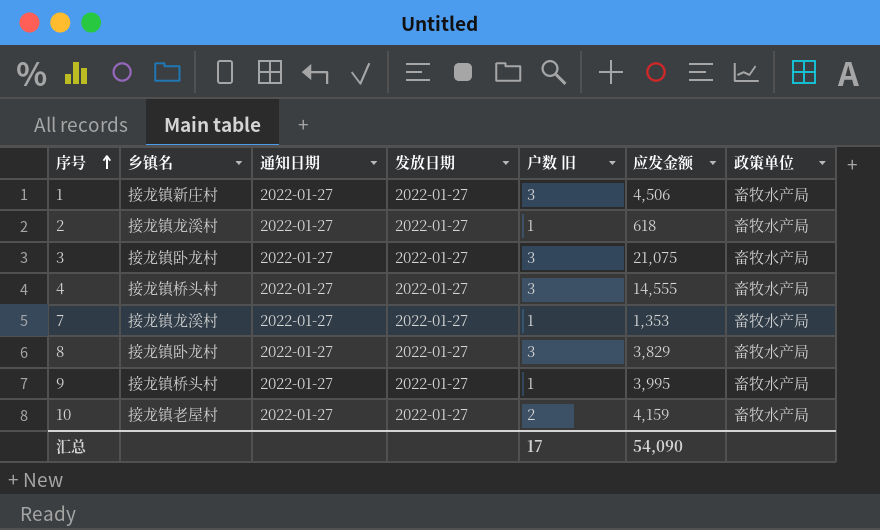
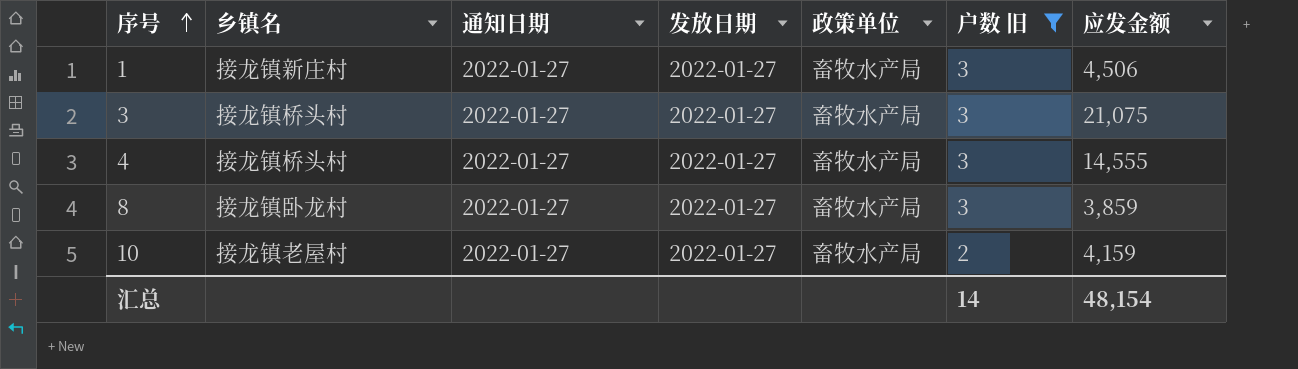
filter: none -> 户数 旧 != 1
column 政策单位 | position: 7 -> 5
3 | 乡镇名: 接龙镇卧龙村 -> 接龙镇桥头村
8 | 应发金额: 3,829 -> 3,859
汇总 | 户数 旧: 17 -> 14
汇总 | 应发金额: 54,090 -> 48,154

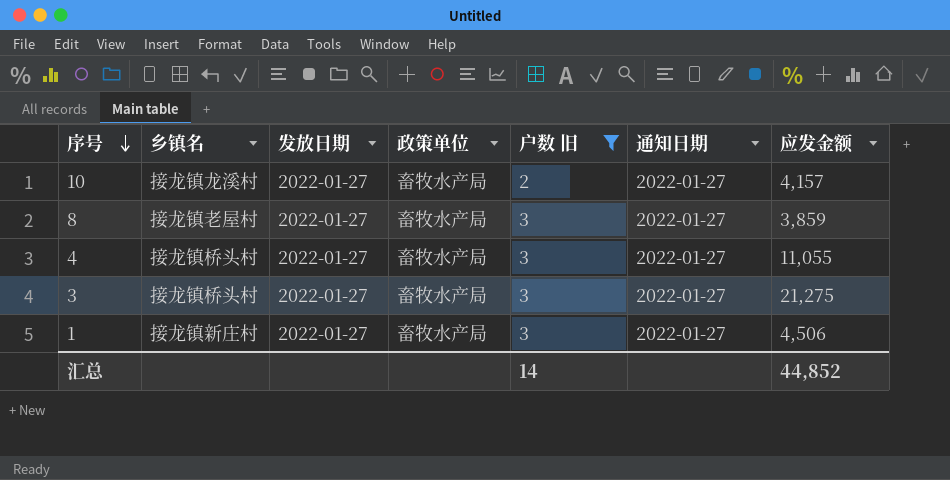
row order: 序号 ascending -> 序号 descending
column 通知日期 | position: 3 -> 6
10 | 乡镇名: 接龙镇老屋村 -> 接龙镇龙溪村
10 | 应发金额: 4,159 -> 4,157
8 | 乡镇名: 接龙镇卧龙村 -> 接龙镇老屋村
4 | 应发金额: 14,555 -> 11,055
3 | 应发金额: 21,075 -> 21,275
汇总 | 应发金额: 48,154 -> 44,852

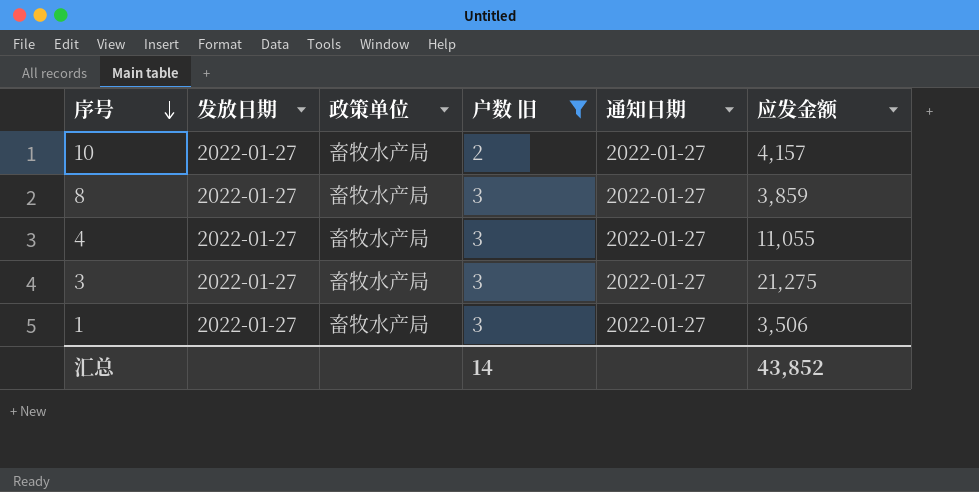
column 乡镇名 | position: 2 -> none
1 | 应发金额: 4,506 -> 3,506
汇总 | 应发金额: 44,852 -> 43,852

